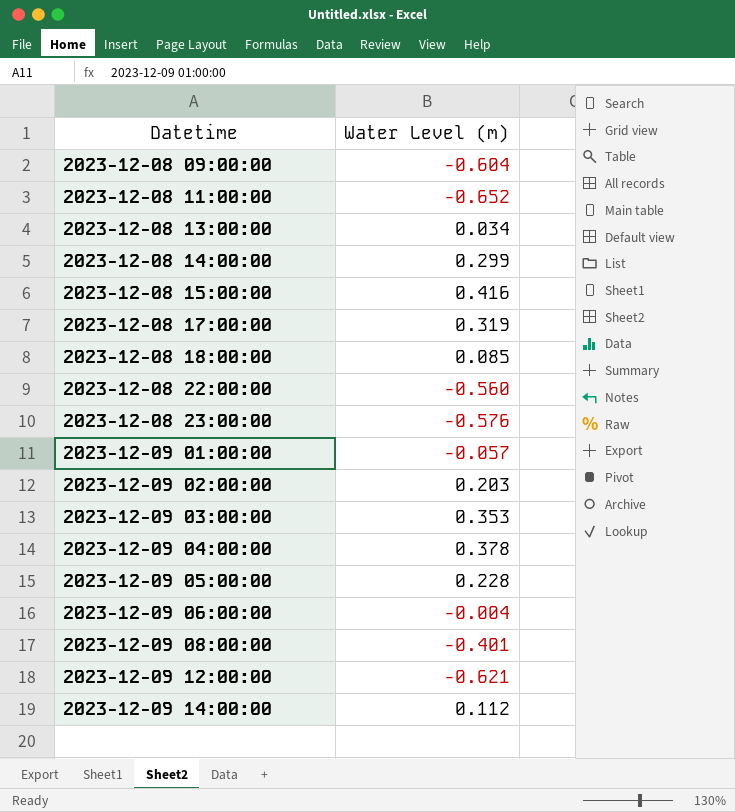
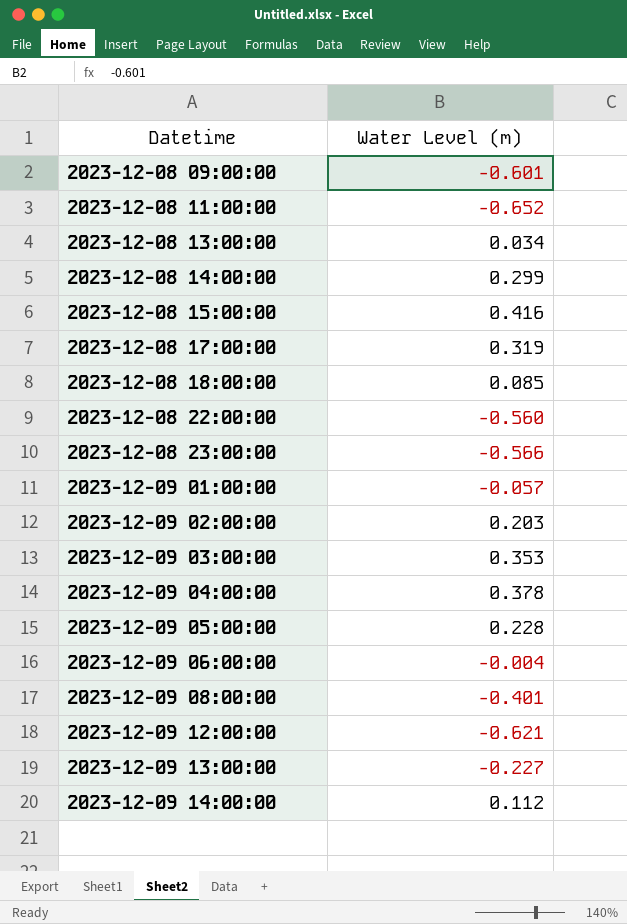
2023-12-08 09:00:00 | Water Level (m): -0.604 -> -0.601
2023-12-08 23:00:00 | Water Level (m): -0.576 -> -0.566
row 2023-12-09 13:00:00: none -> -0.227

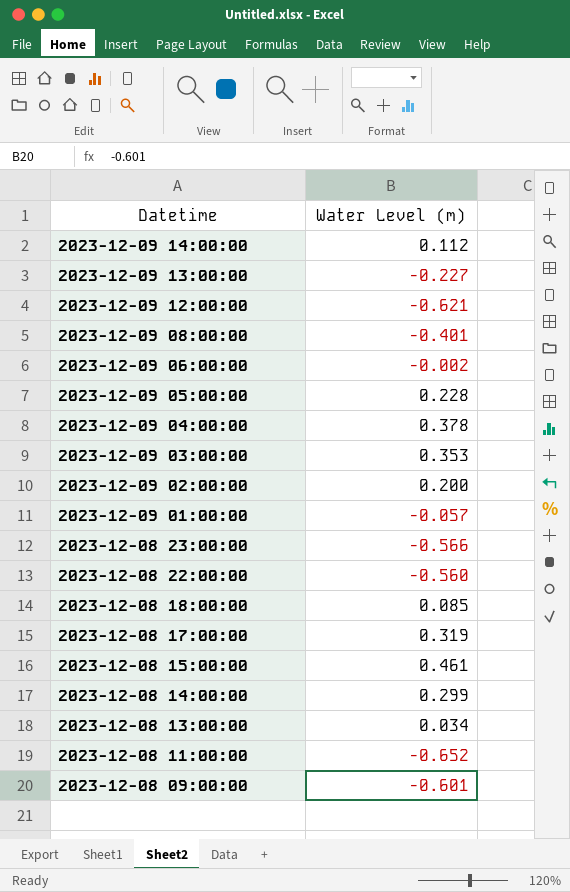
row order: Datetime ascending -> Datetime descending
2023-12-09 06:00:00 | Water Level (m): -0.004 -> -0.002
2023-12-09 02:00:00 | Water Level (m): 0.203 -> 0.200
2023-12-08 15:00:00 | Water Level (m): 0.416 -> 0.461

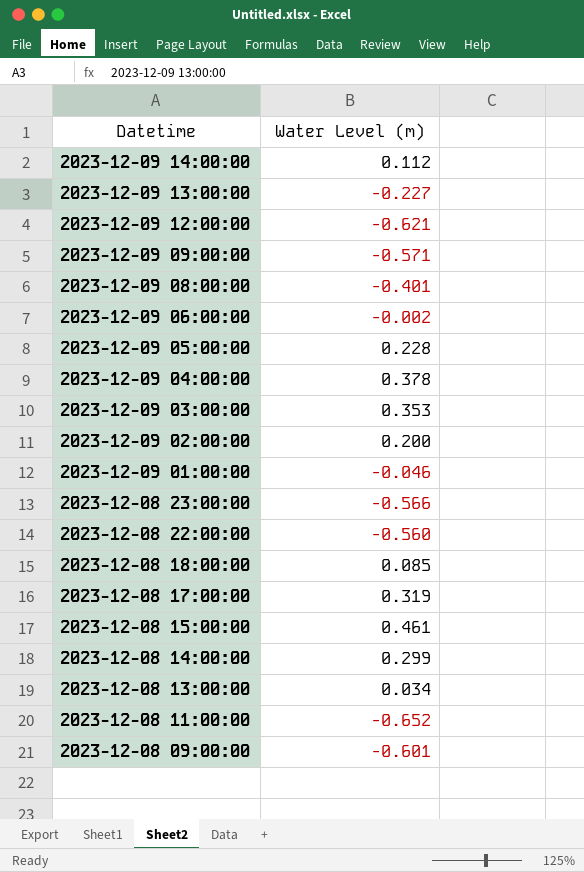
row 2023-12-09 09:00:00: none -> -0.571
2023-12-09 01:00:00 | Water Level (m): -0.057 -> -0.046

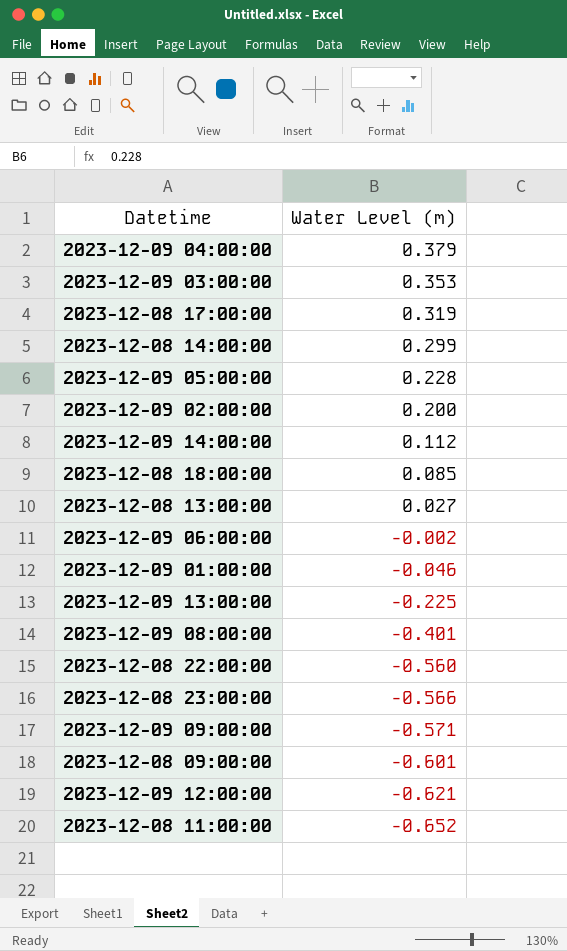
row order: Datetime descending -> Water Level (m) descending
row 2023-12-08 15:00:00: 0.461 -> none
2023-12-09 04:00:00 | Water Level (m): 0.378 -> 0.379
2023-12-08 13:00:00 | Water Level (m): 0.034 -> 0.027
2023-12-09 13:00:00 | Water Level (m): -0.227 -> -0.225

